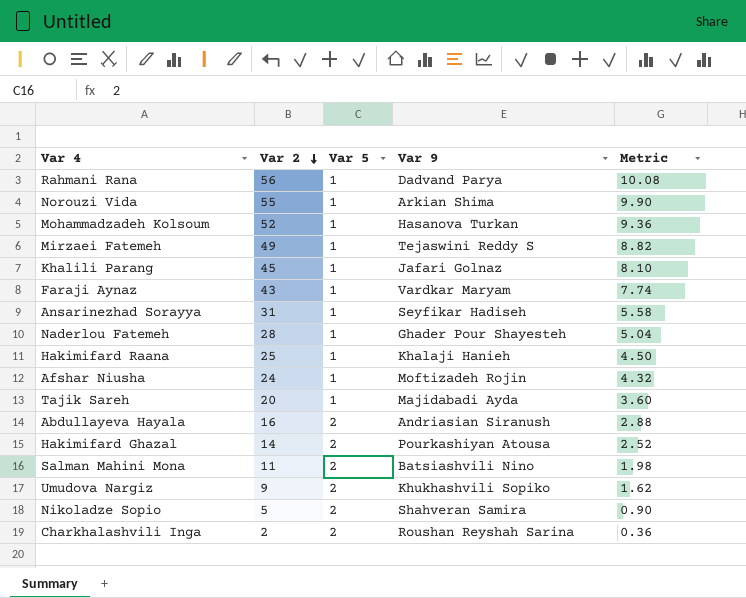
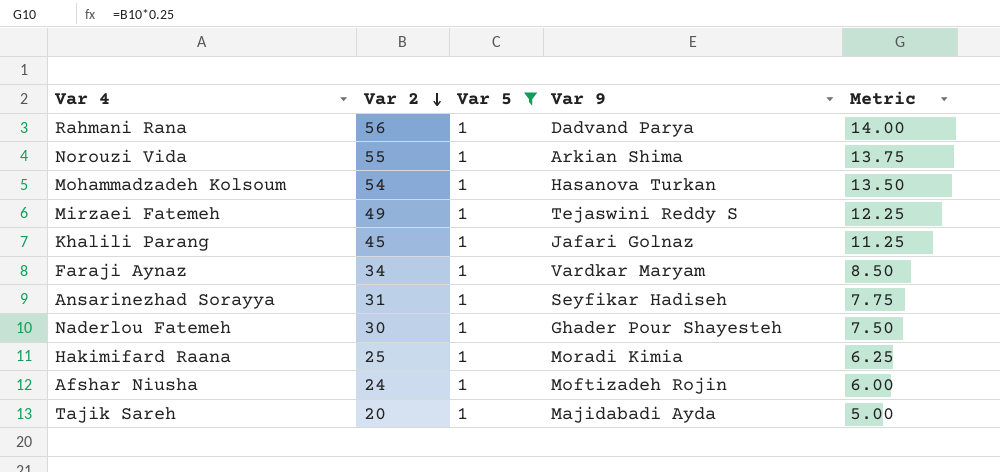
filter: none -> Var 5 = 1
column Metric | formula: [Var 2] * 0.18 -> [Var 2] * 0.25
Mohammadzadeh Kolsoum | Var 2: 52 -> 54
Faraji Aynaz | Var 2: 43 -> 34
Naderlou Fatemeh | Var 2: 28 -> 30
Hakimifard Raana | Var 9: Khalaji Hanieh -> Moradi Kimia

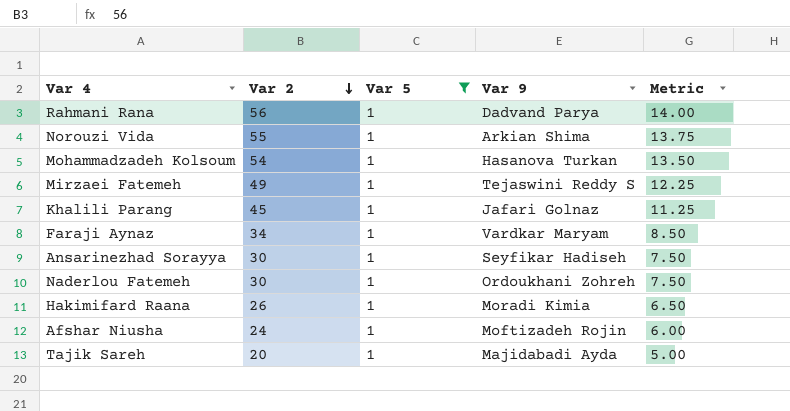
Ansarinezhad Sorayya | Var 2: 31 -> 30
Ansarinezhad Sorayya | Metric: 7.75 -> 7.50
Naderlou Fatemeh | Var 9: Ghader Pour Shayesteh -> Ordoukhani Zohreh
Hakimifard Raana | Var 2: 25 -> 26
Hakimifard Raana | Metric: 6.25 -> 6.50

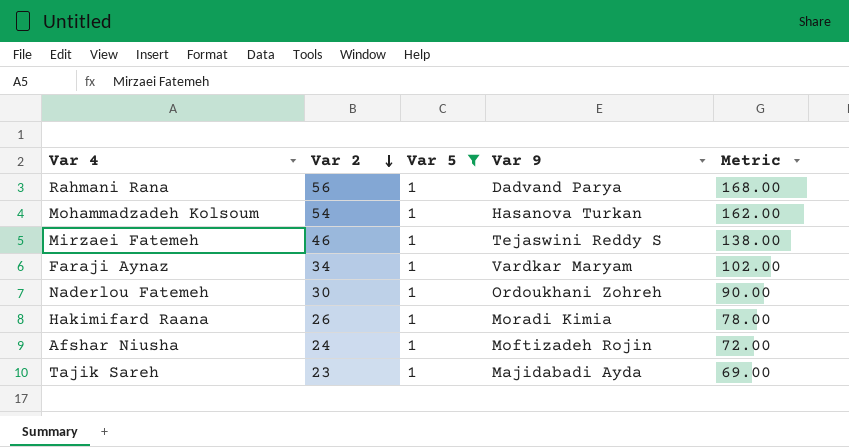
column Metric | formula: [Var 2] * 0.25 -> [Var 2] * 3
row Norouzi Vida: 55 | 1 | Arkian Shima | 13.75 -> none
row Khalili Parang: 45 | 1 | Jafari Golnaz | 11.25 -> none
row Ansarinezhad Sorayya: 30 | 1 | Seyfikar Hadiseh | 7.50 -> none
Mirzaei Fatemeh | Var 2: 49 -> 46
Tajik Sareh | Var 2: 20 -> 23

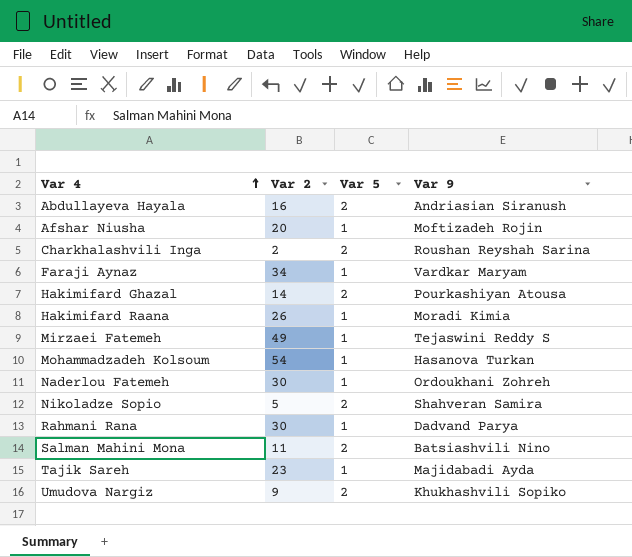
filter: Var 5 = 1 -> none
row order: Var 2 descending -> Var 4 ascending
column Metric | formula: [Var 2] * 3 -> none
Afshar Niusha | Var 2: 24 -> 20
Mirzaei Fatemeh | Var 2: 46 -> 49
Rahmani Rana | Var 2: 56 -> 30

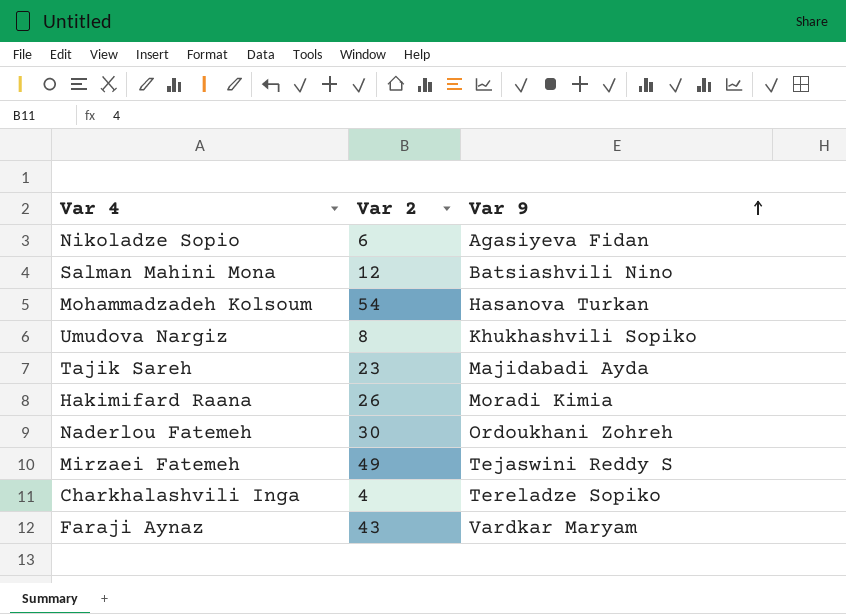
row order: Var 4 ascending -> Var 9 ascending
column Var 5 | position: 3 -> none
row Abdullayeva Hayala: 16 | 2 | Andriasian Siranush -> none
row Afshar Niusha: 20 | 1 | Moftizadeh Rojin -> none
row Hakimifard Ghazal: 14 | 2 | Pourkashiyan Atousa -> none
row Rahmani Rana: 30 | 1 | Dadvand Parya -> none
Nikoladze Sopio | Var 2: 5 -> 6
Nikoladze Sopio | Var 9: Shahveran Samira -> Agasiyeva Fidan
Salman Mahini Mona | Var 2: 11 -> 12
Umudova Nargiz | Var 2: 9 -> 8
Charkhalashvili Inga | Var 2: 2 -> 4
Charkhalashvili Inga | Var 9: Roushan Reyshah Sarina -> Tereladze Sopiko
Faraji Aynaz | Var 2: 34 -> 43

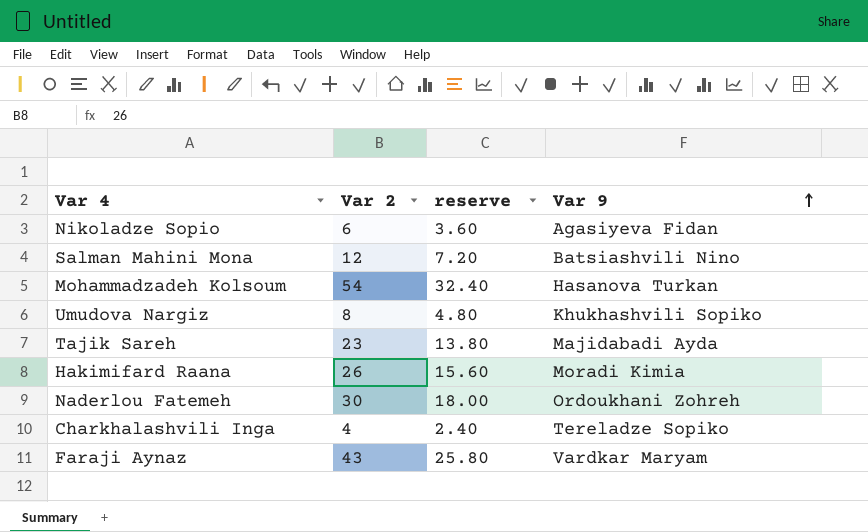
column reserve | formula: none -> [Var 2] * 0.6
row Mirzaei Fatemeh: 49 | Tejaswini Reddy S -> none

